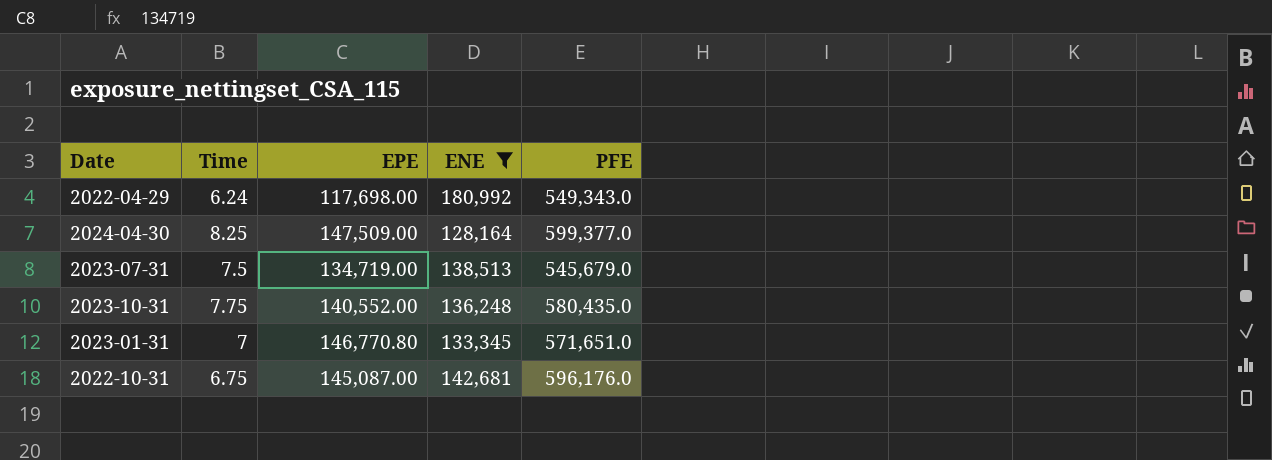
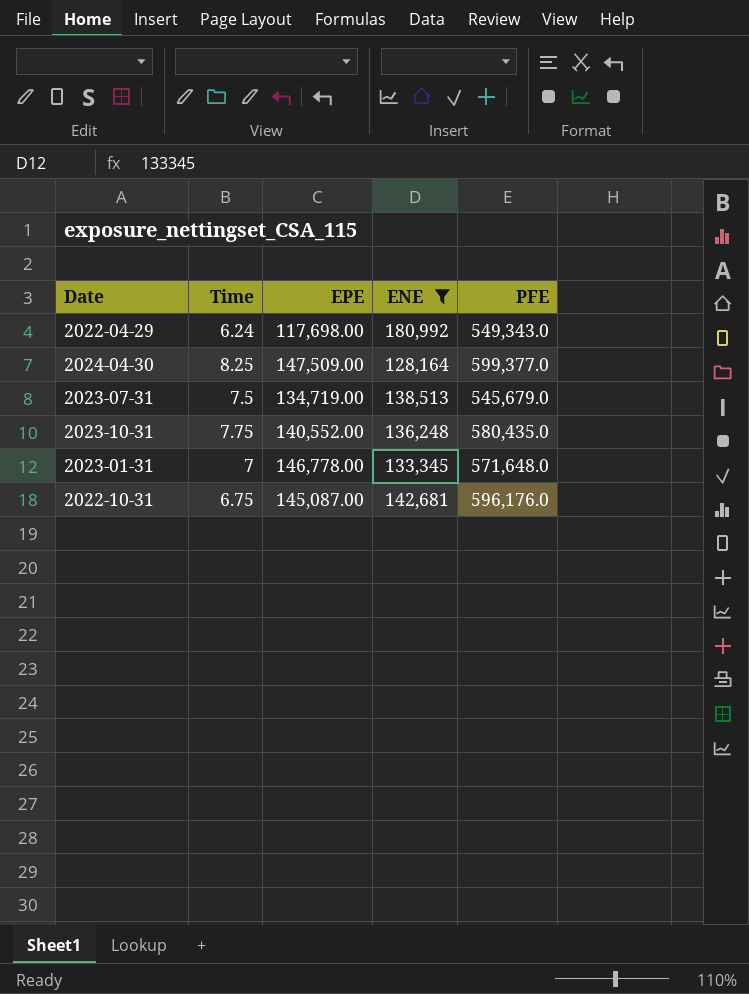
2023-01-31 | EPE: 146,770.80 -> 146,778.00
2023-01-31 | PFE: 571,651.0 -> 571,648.0

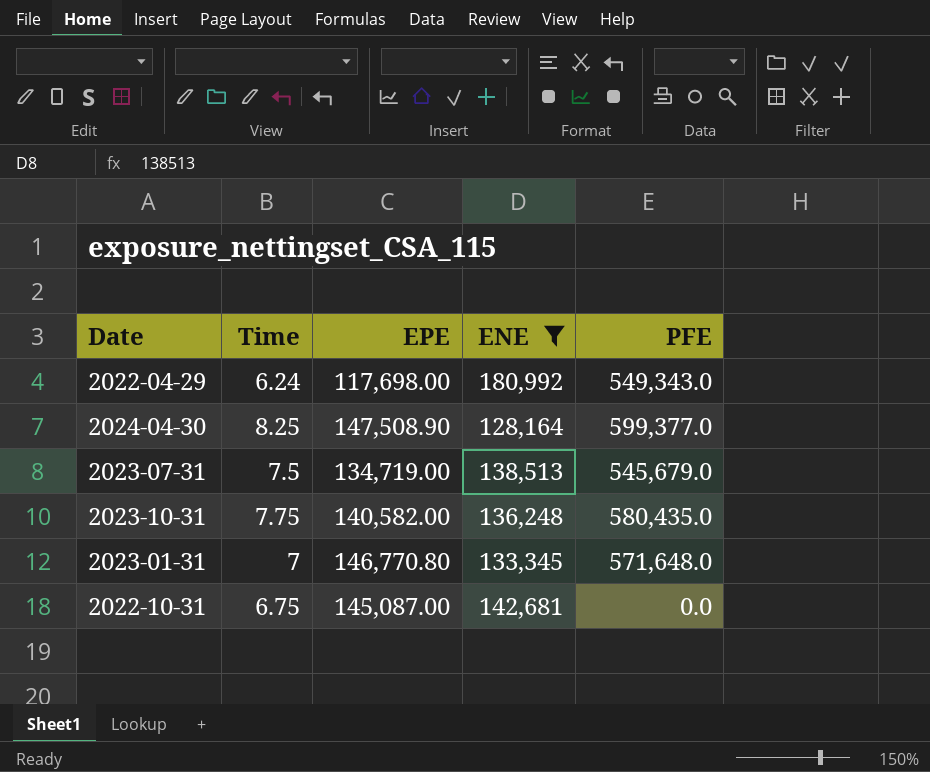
2024-04-30 | EPE: 147,509.00 -> 147,508.90
2023-10-31 | EPE: 140,552.00 -> 140,582.00
2023-01-31 | EPE: 146,778.00 -> 146,770.80
2022-10-31 | PFE: 596,176.0 -> 0.0

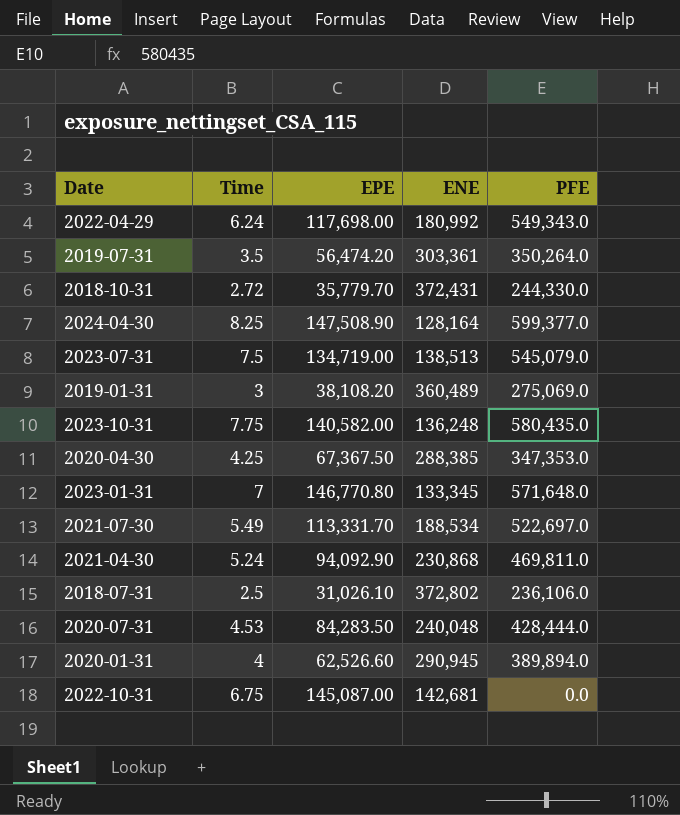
filter: ENE <= 180,992 -> none
2023-07-31 | PFE: 545,679.0 -> 545,079.0

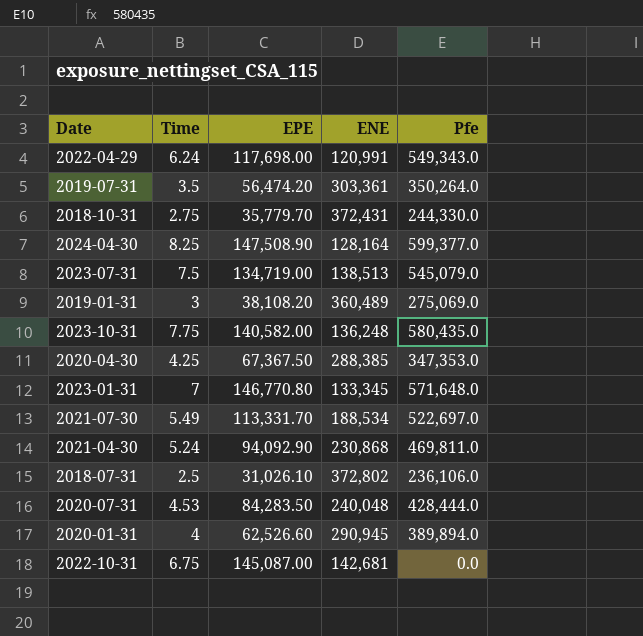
column name: PFE -> Pfe
2022-04-29 | ENE: 180,992 -> 120,991
2018-10-31 | Time: 2.72 -> 2.75

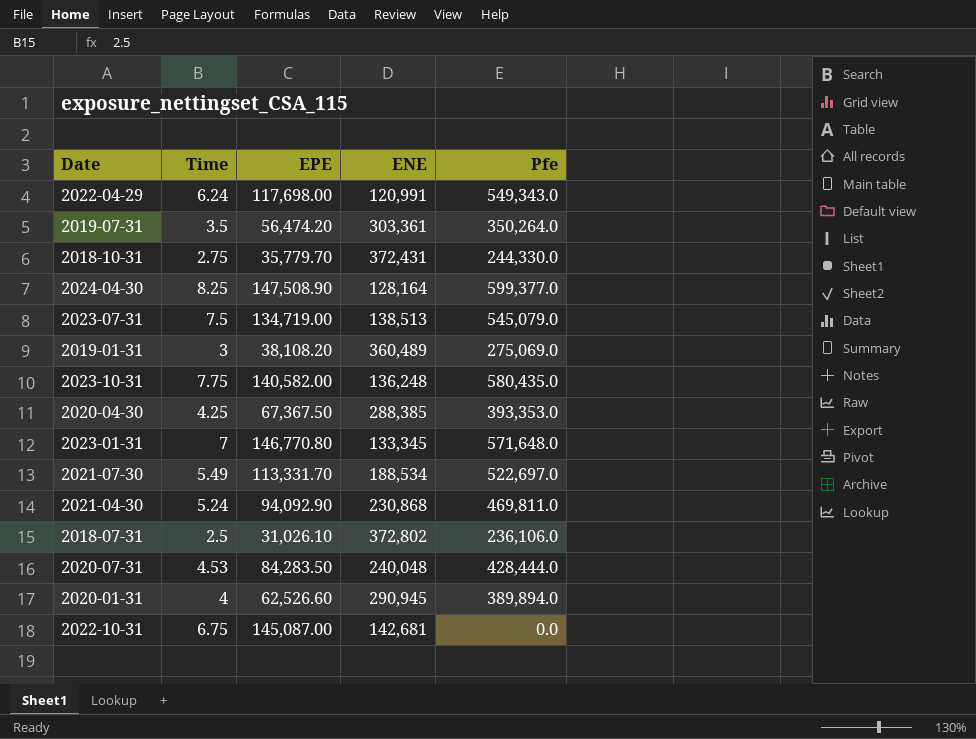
2020-04-30 | Pfe: 347,353.0 -> 393,353.0

